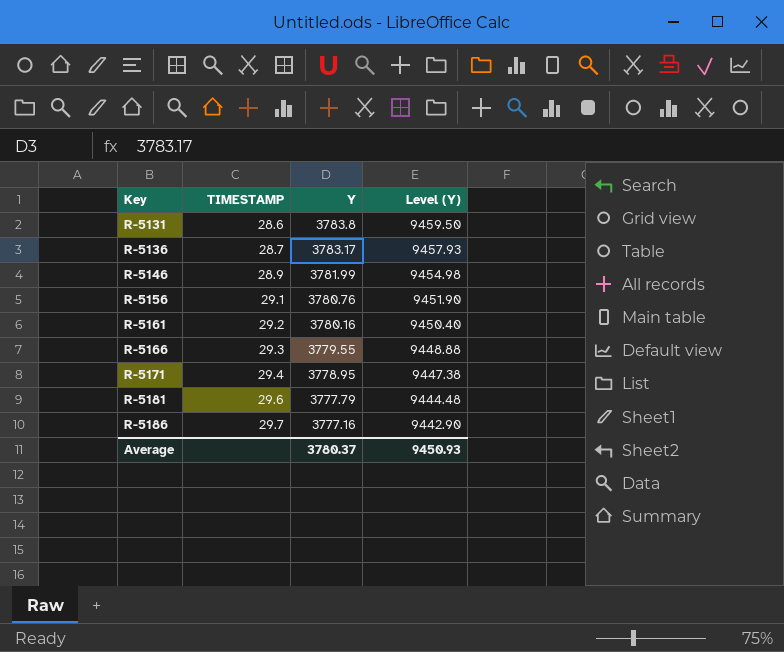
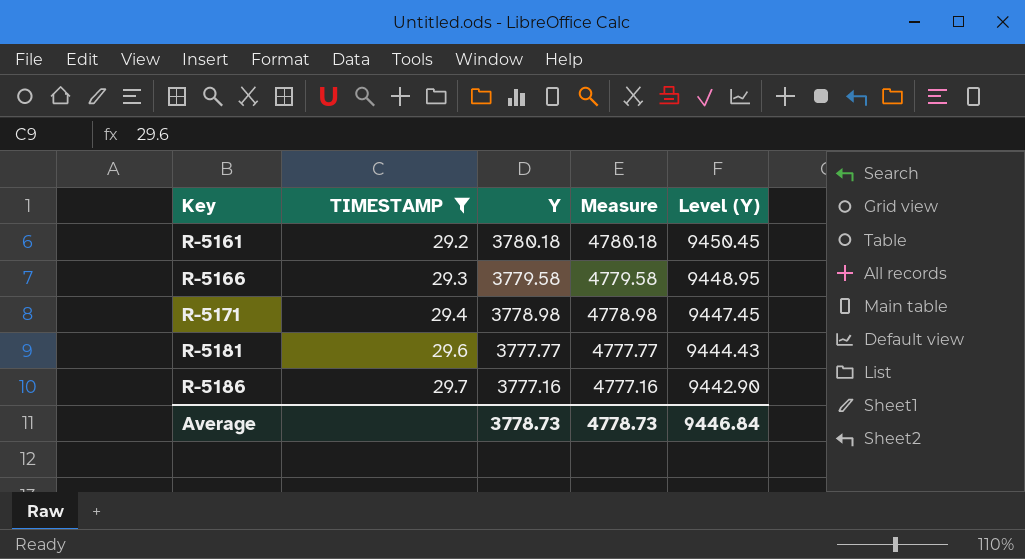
filter: none -> TIMESTAMP >= 29.2
column Measure | formula: none -> [Y] + 1000
R-5161 | Y: 3780.16 -> 3780.18
R-5161 | Level (Y): 9450.40 -> 9450.45
R-5166 | Y: 3779.55 -> 3779.58
R-5166 | Level (Y): 9448.88 -> 9448.95
R-5171 | Y: 3778.95 -> 3778.98
R-5171 | Level (Y): 9447.38 -> 9447.45
R-5181 | Y: 3777.79 -> 3777.77
R-5181 | Level (Y): 9444.48 -> 9444.43
Average | Y: 3780.37 -> 3778.73
Average | Level (Y): 9450.93 -> 9446.84

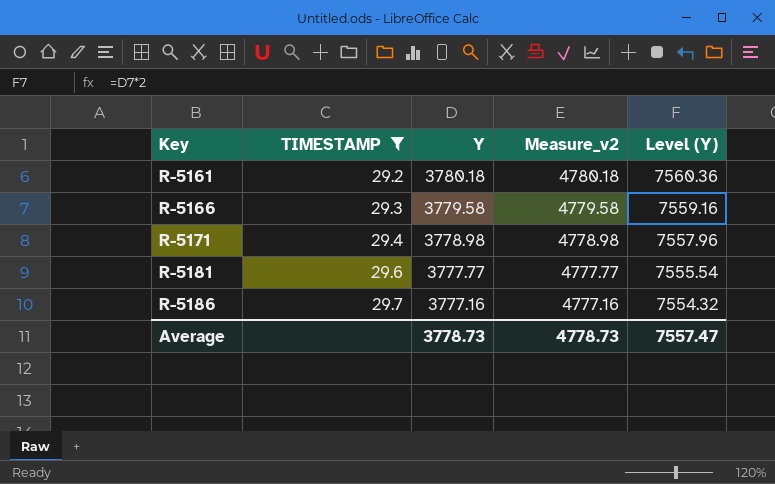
column name: Measure -> Measure_v2
column Level (Y) | formula: [Y] * 2.5 -> [Y] * 2
Average | Level (Y): 9446.84 -> 7557.47

